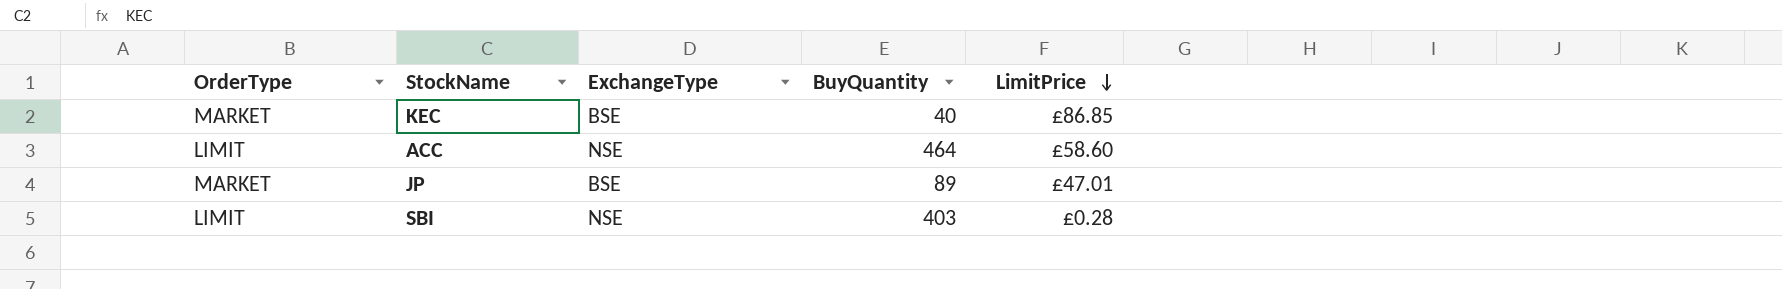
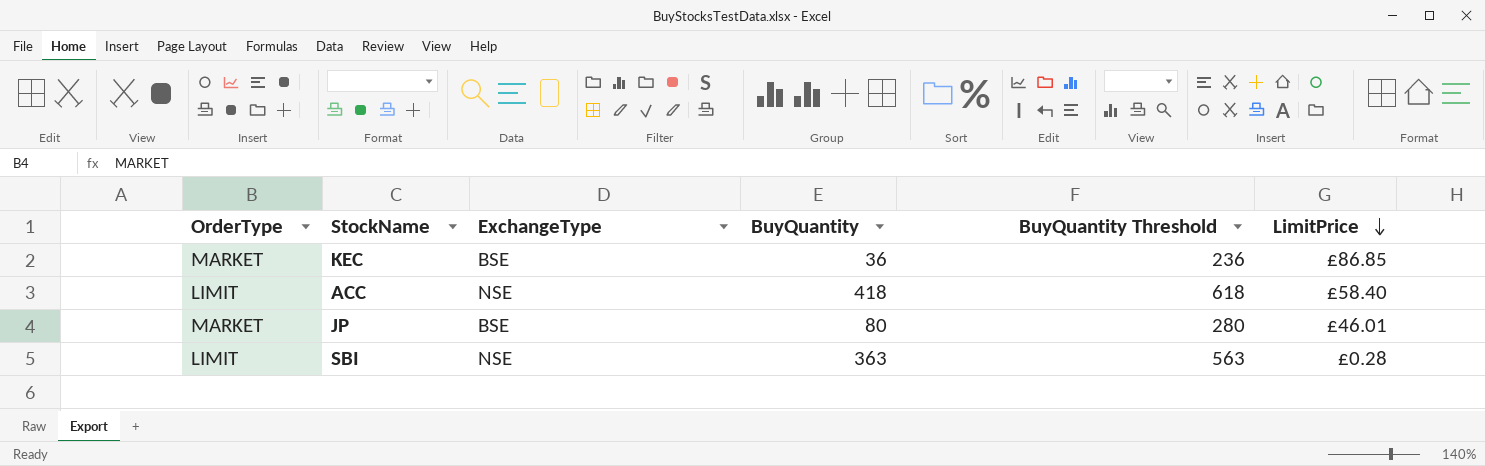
column BuyQuantity Threshold | formula: none -> [BuyQuantity] + 200
KEC | BuyQuantity: 40 -> 36
ACC | BuyQuantity: 464 -> 418
ACC | LimitPrice: £58.60 -> £58.40
JP | BuyQuantity: 89 -> 80
JP | LimitPrice: £47.01 -> £46.01
SBI | BuyQuantity: 403 -> 363

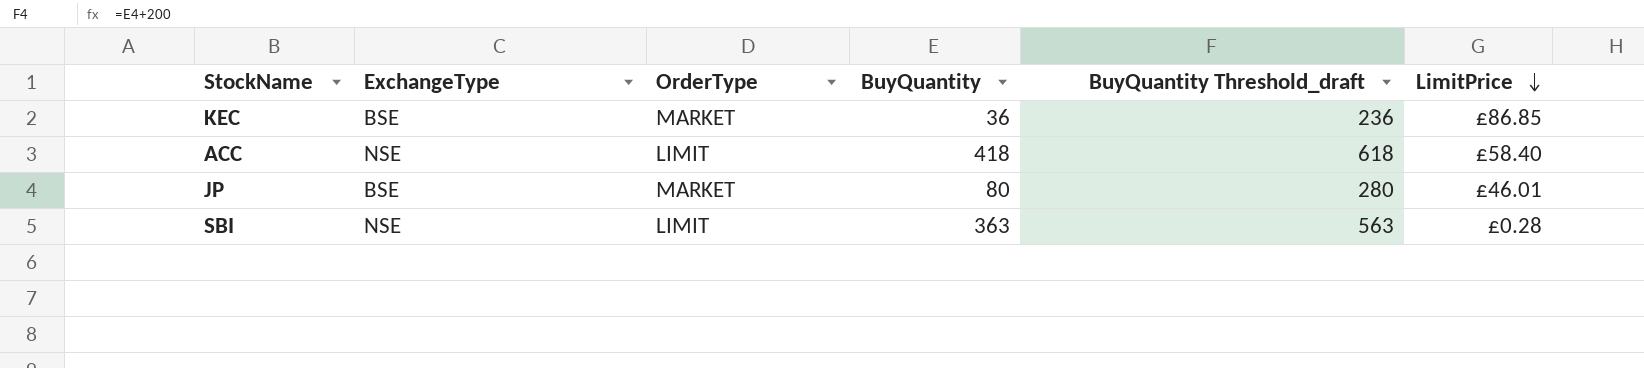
column OrderType | position: 1 -> 3
column name: BuyQuantity Threshold -> BuyQuantity Threshold_draft

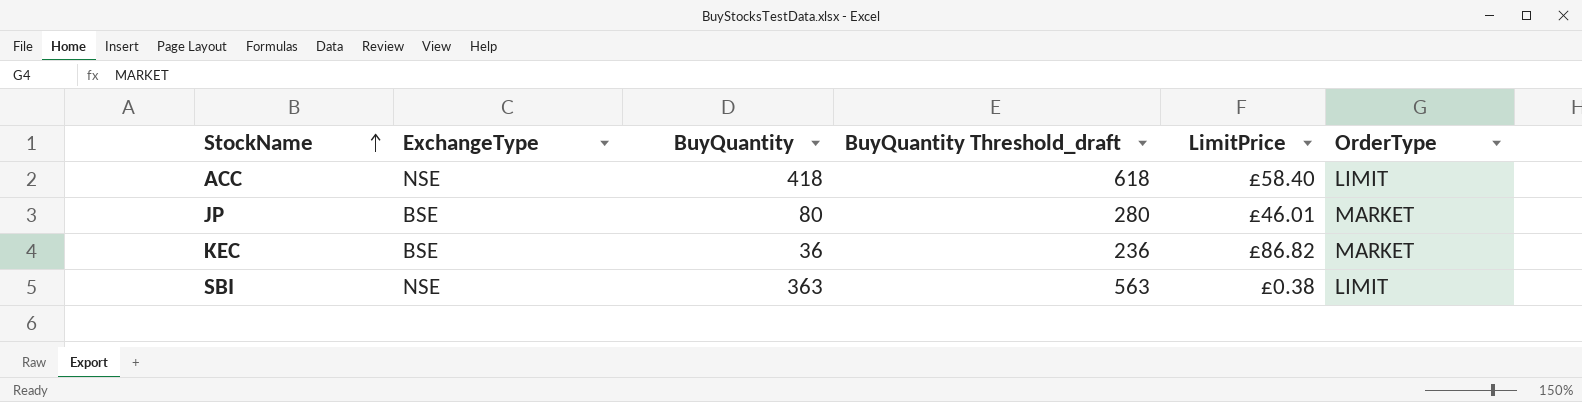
row order: LimitPrice descending -> StockName ascending
column OrderType | position: 3 -> 6
KEC | LimitPrice: £86.85 -> £86.82
SBI | LimitPrice: £0.28 -> £0.38

